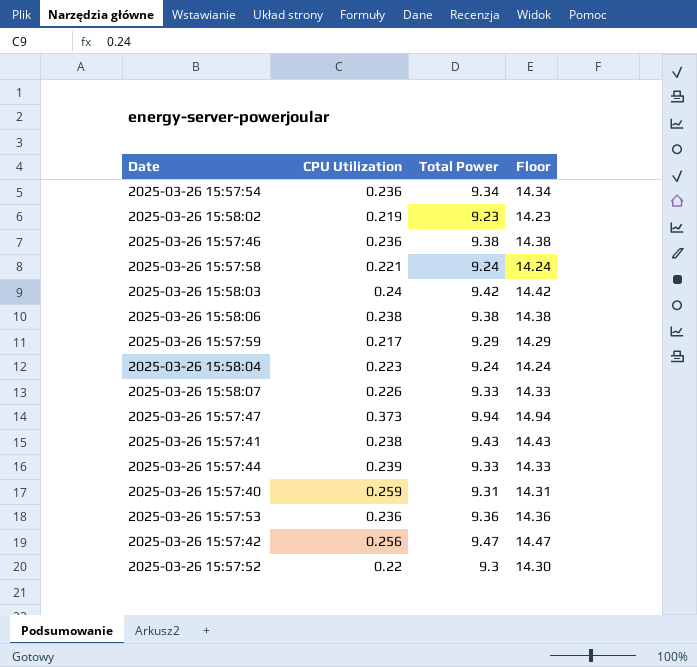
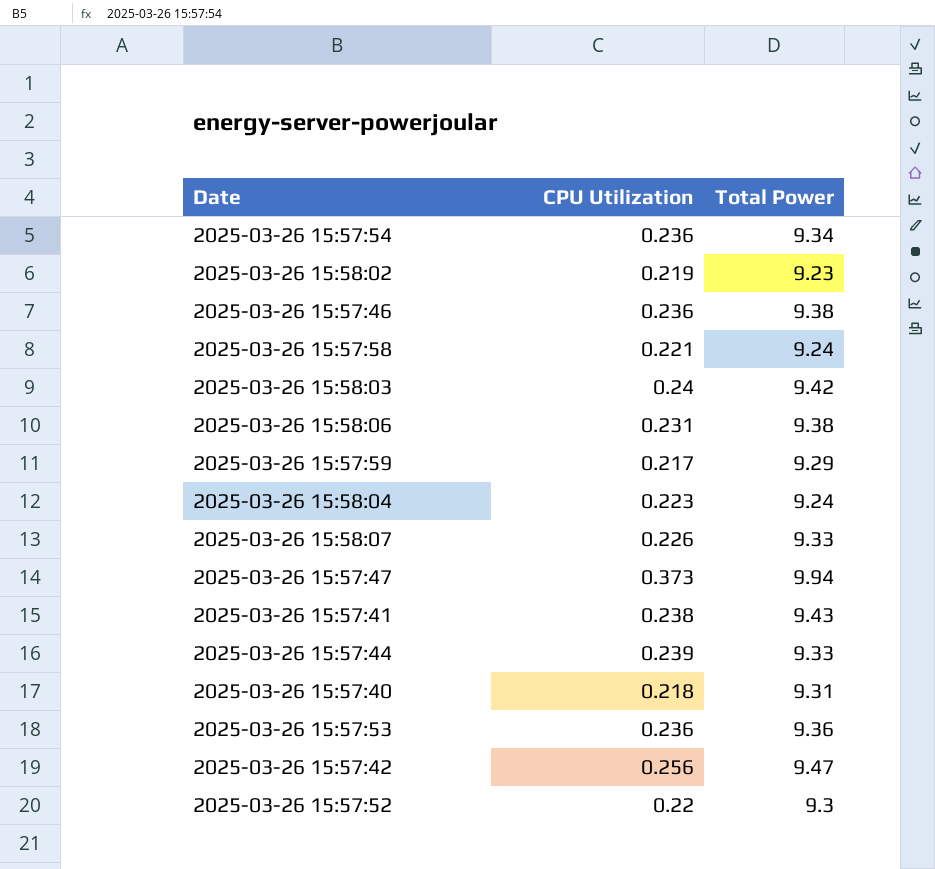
column Floor | formula: [Total Power] + 5 -> none
2025-03-26 15:58:06 | CPU Utilization: 0.238 -> 0.231
2025-03-26 15:57:40 | CPU Utilization: 0.259 -> 0.218

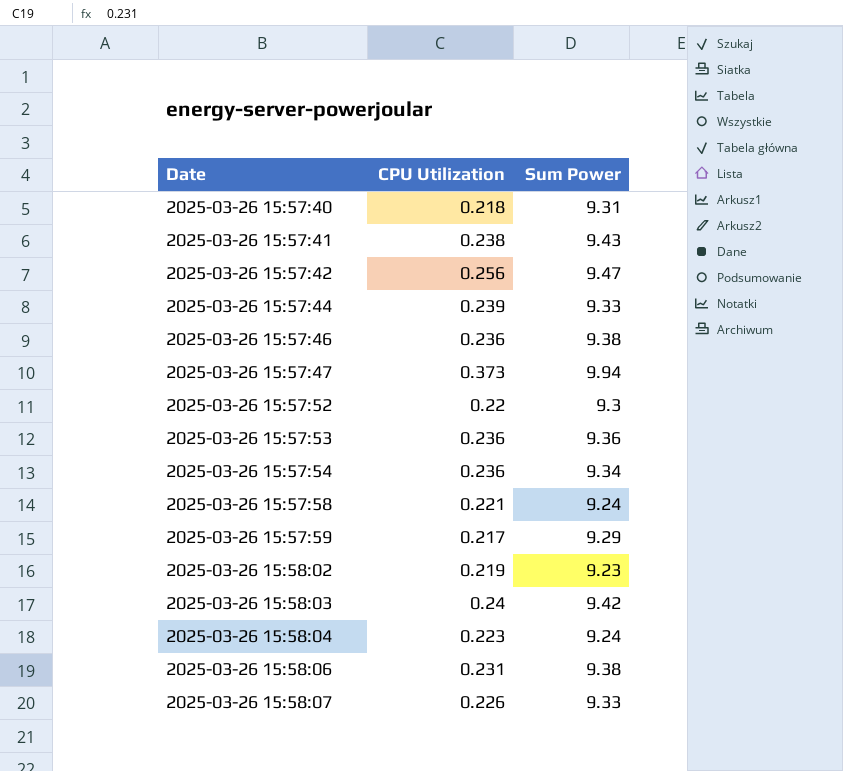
row order: none -> Date ascending
column name: Total Power -> Sum Power

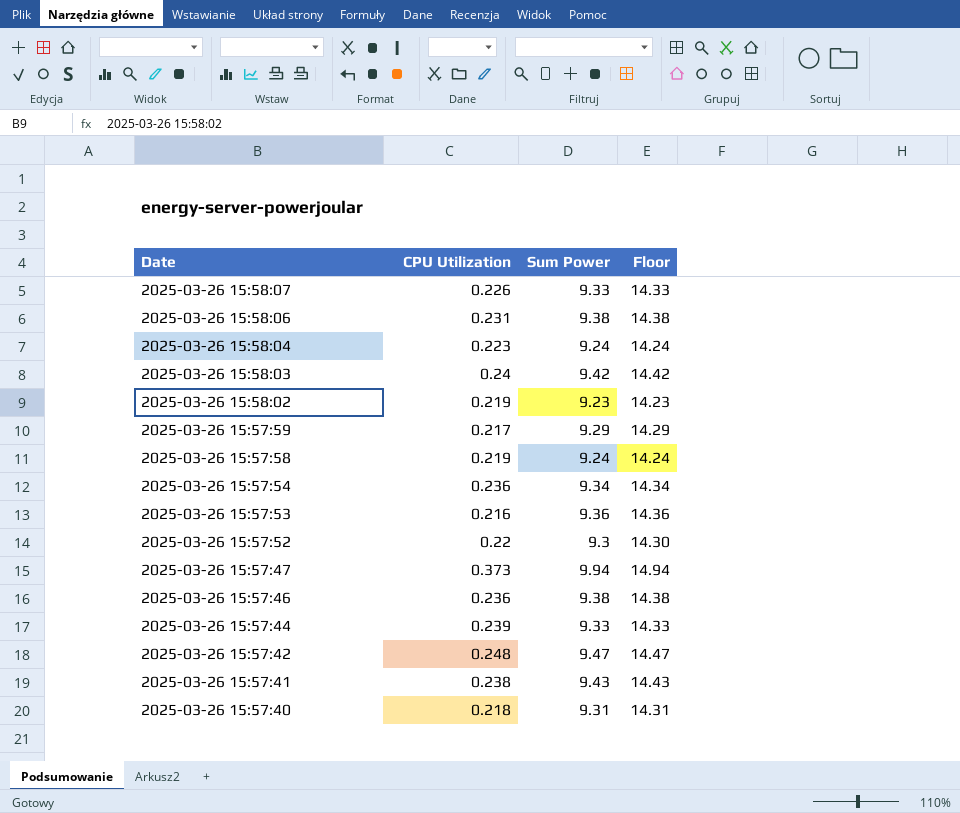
row order: Date ascending -> Date descending
column Floor | formula: none -> [Sum Power] + 5
2025-03-26 15:57:58 | CPU Utilization: 0.221 -> 0.219
2025-03-26 15:57:53 | CPU Utilization: 0.236 -> 0.216
2025-03-26 15:57:42 | CPU Utilization: 0.256 -> 0.248

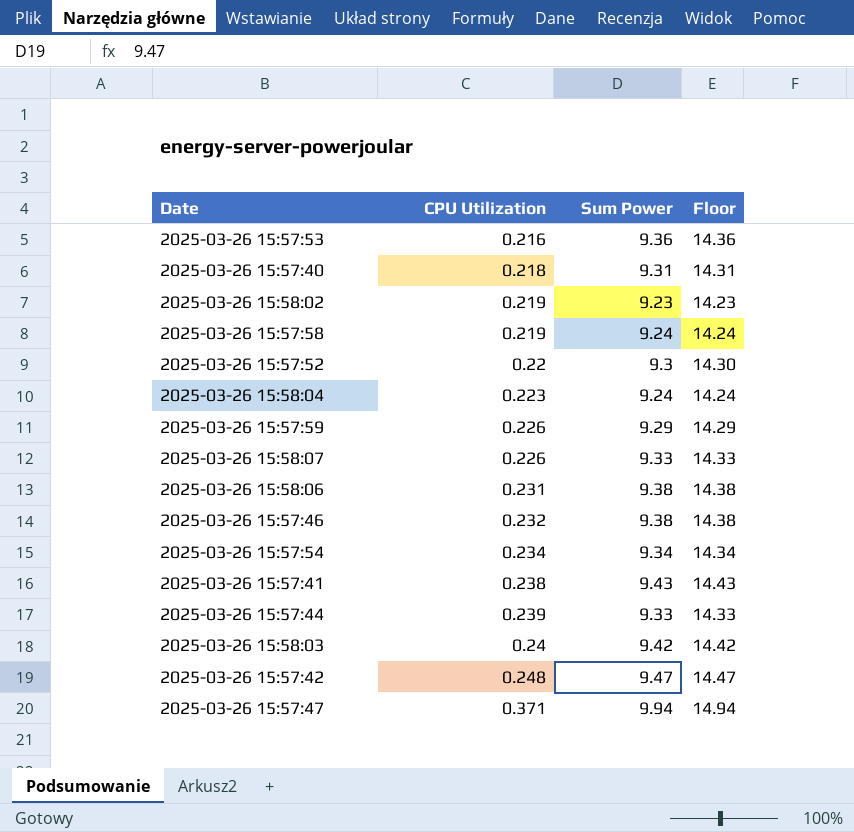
row order: Date descending -> CPU Utilization ascending
2025-03-26 15:57:59 | CPU Utilization: 0.217 -> 0.226
2025-03-26 15:57:46 | CPU Utilization: 0.236 -> 0.232
2025-03-26 15:57:54 | CPU Utilization: 0.236 -> 0.234
2025-03-26 15:57:47 | CPU Utilization: 0.373 -> 0.371

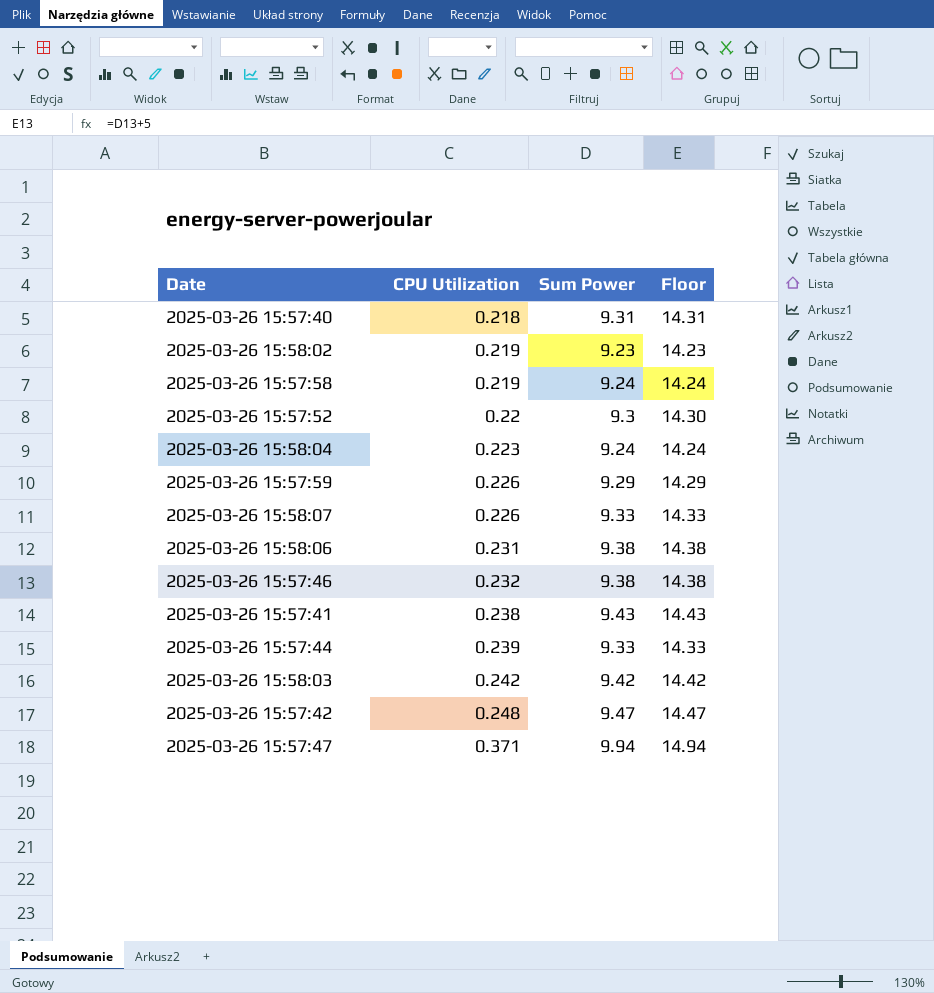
row 2025-03-26 15:57:53: 0.216 | 9.36 | 14.36 -> none
row 2025-03-26 15:57:54: 0.234 | 9.34 | 14.34 -> none
2025-03-26 15:58:03 | CPU Utilization: 0.24 -> 0.242

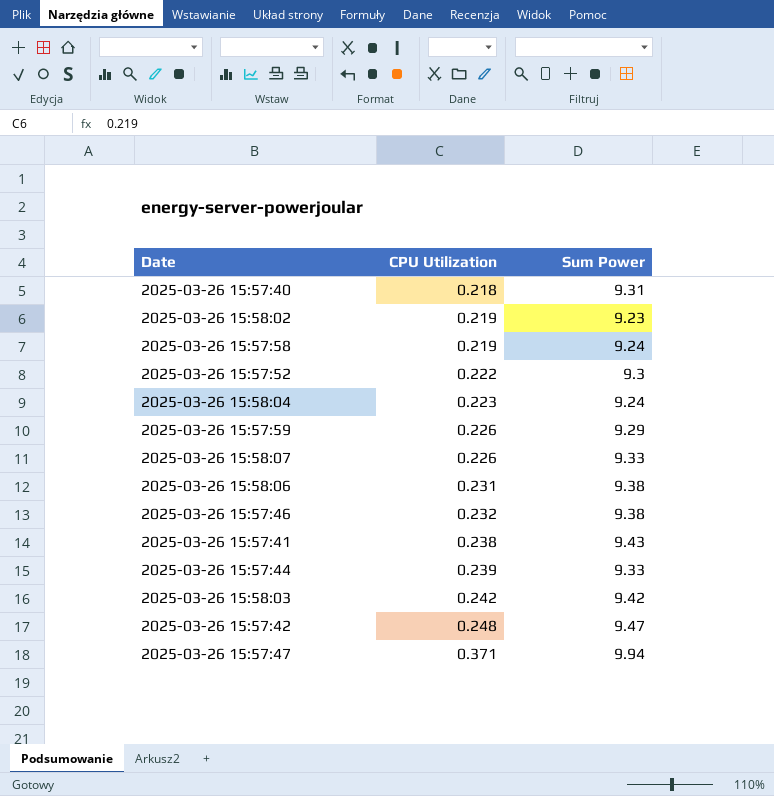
column Floor | formula: [Sum Power] + 5 -> none
2025-03-26 15:57:52 | CPU Utilization: 0.22 -> 0.222

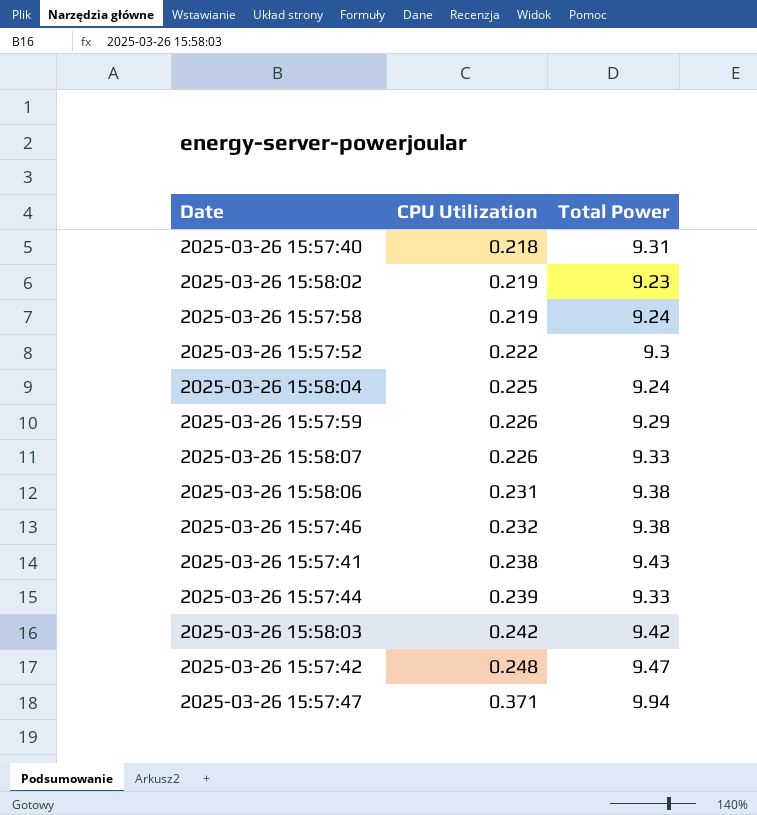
column name: Sum Power -> Total Power
2025-03-26 15:58:04 | CPU Utilization: 0.223 -> 0.225

